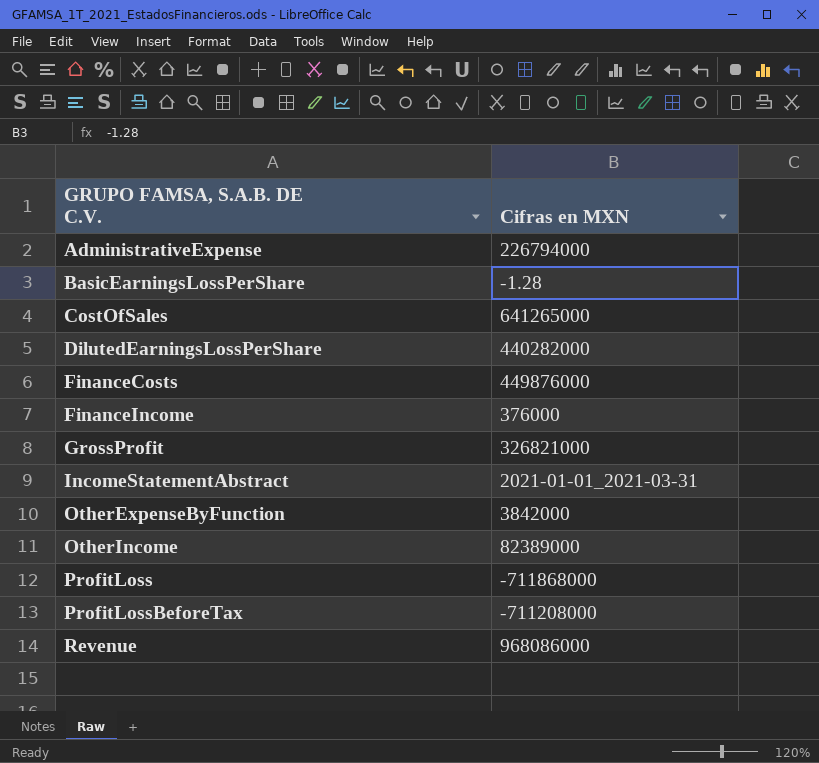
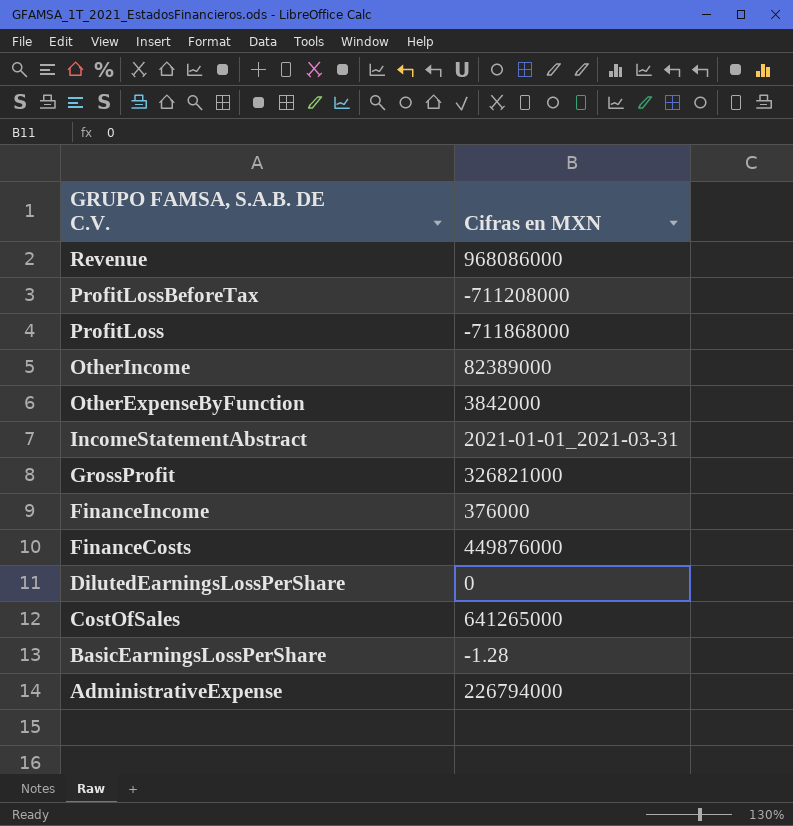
row order: GRUPO FAMSA, S.A.B. DE C.V. ascending -> GRUPO FAMSA, S.A.B. DE C.V. descending
DilutedEarningsLossPerShare | Cifras en MXN: 440282000 -> 0

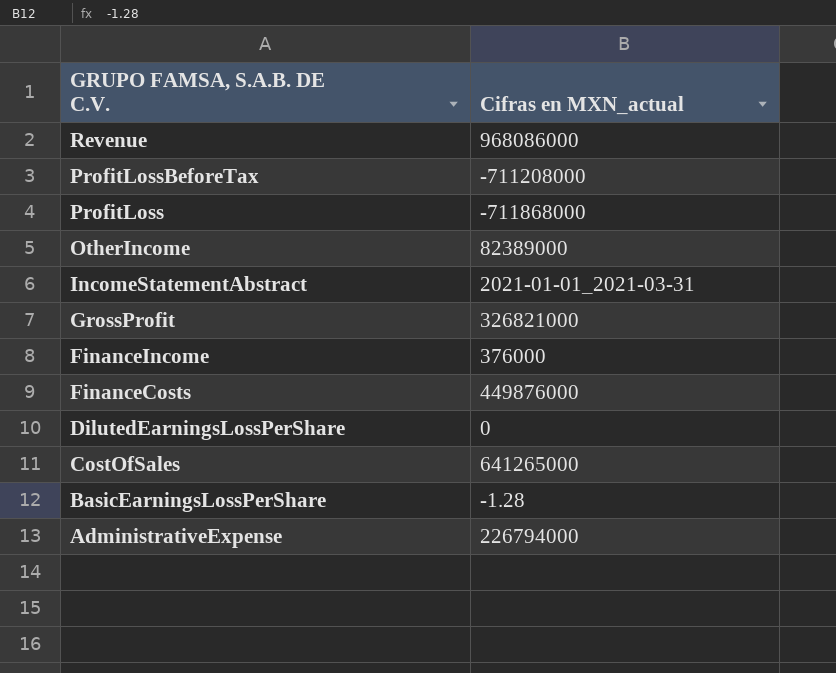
column name: Cifras en MXN -> Cifras en MXN_actual
row OtherExpenseByFunction: 3842000 -> none

